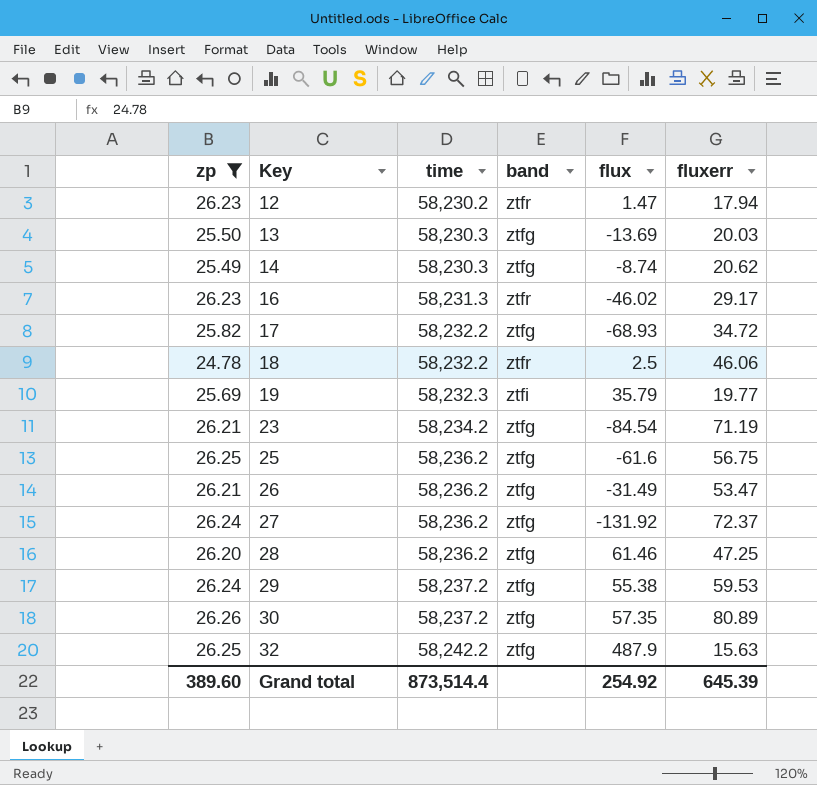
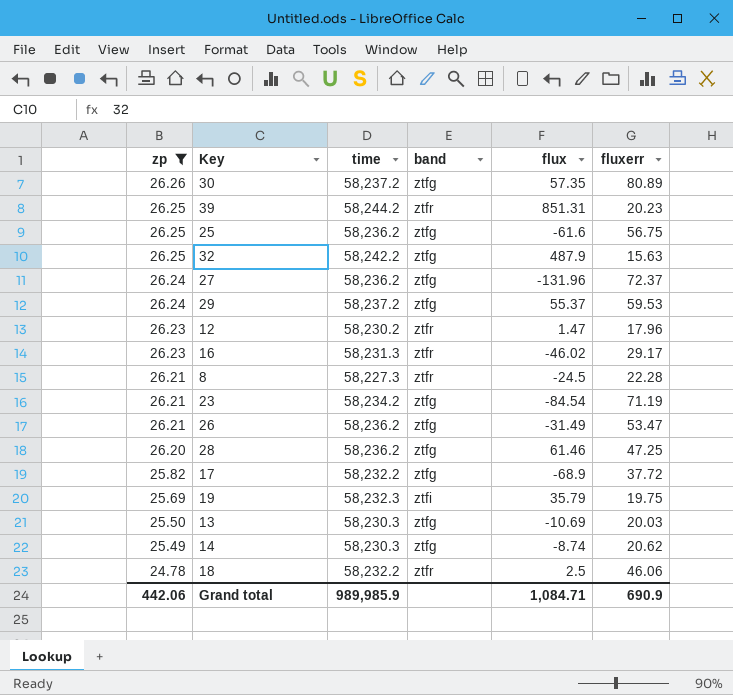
row order: Key ascending -> zp descending
row 39: none -> 26.25 | 58,244.2 | ztfr | 851.31 | 20.23
27 | flux: -131.92 -> -131.96
29 | flux: 55.38 -> 55.37
12 | fluxerr: 17.94 -> 17.96
row 8: none -> 26.21 | 58,227.3 | ztfr | -24.5 | 22.28
17 | flux: -68.93 -> -68.9
17 | fluxerr: 34.72 -> 37.72
19 | fluxerr: 19.77 -> 19.75
13 | flux: -13.69 -> -10.69
Grand total | zp: 389.60 -> 442.06
Grand total | time: 873,514.4 -> 989,985.9
Grand total | flux: 254.92 -> 1,084.71
Grand total | fluxerr: 645.39 -> 690.9

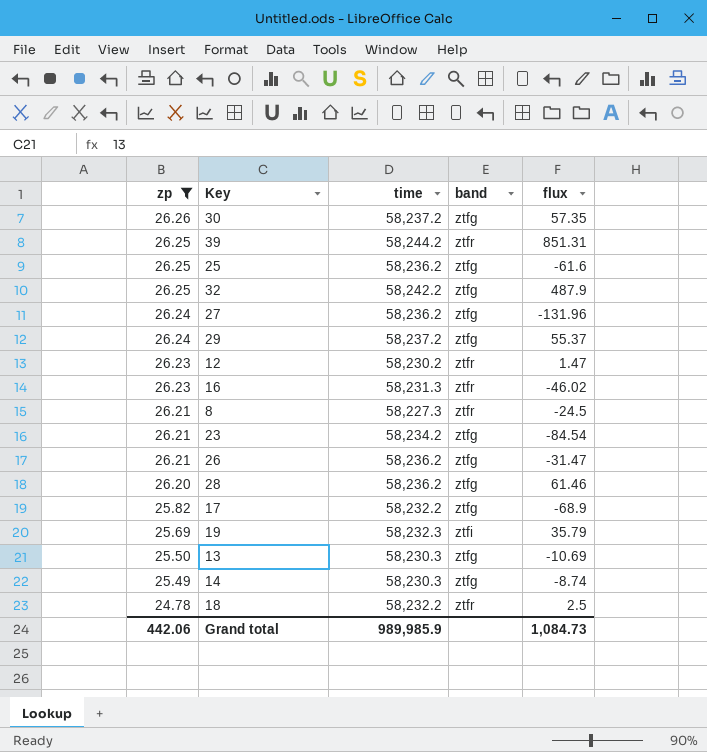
column fluxerr | position: 6 -> none
26 | flux: -31.49 -> -31.47
Grand total | flux: 1,084.71 -> 1,084.73

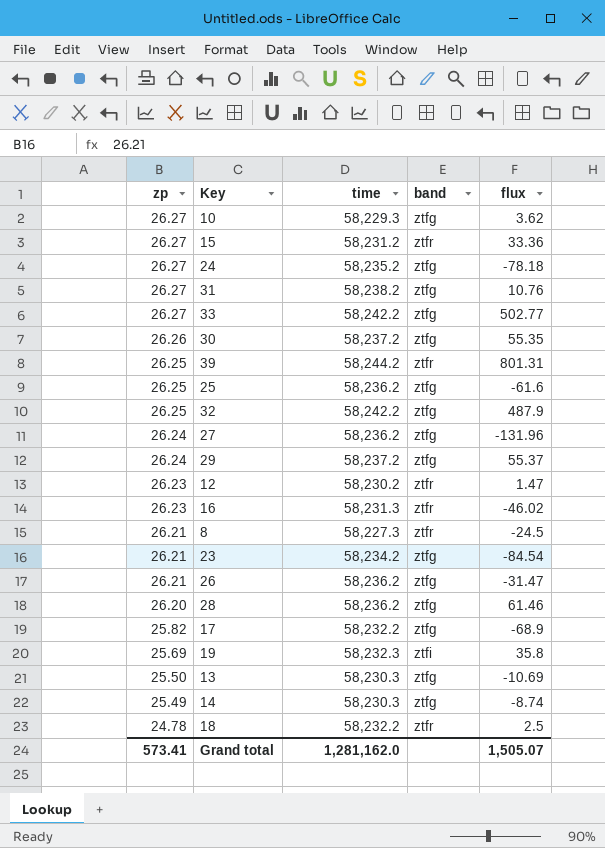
filter: zp != 26.27 -> none
30 | flux: 57.35 -> 55.35
39 | flux: 851.31 -> 801.31
19 | flux: 35.79 -> 35.8
Grand total | zp: 442.06 -> 573.41
Grand total | time: 989,985.9 -> 1,281,162.0
Grand total | flux: 1,084.73 -> 1,505.07

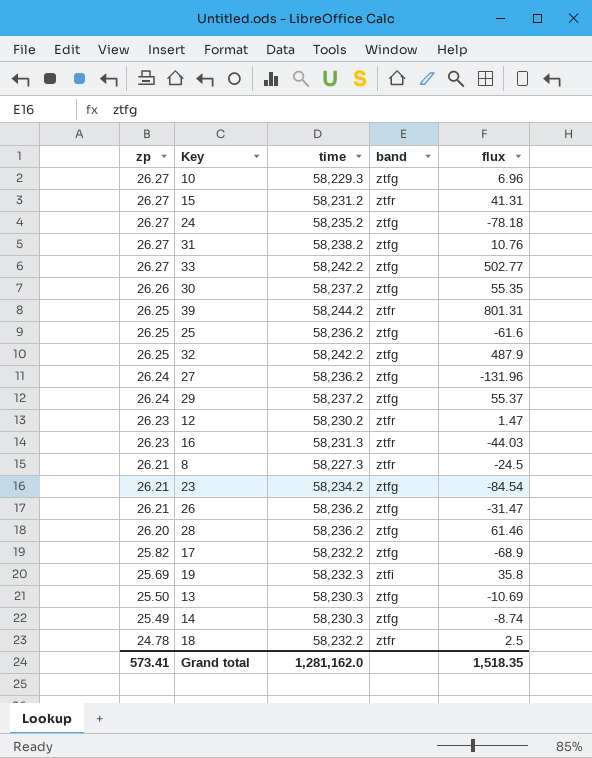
10 | flux: 3.62 -> 6.96
15 | flux: 33.36 -> 41.31
16 | flux: -46.02 -> -44.03
Grand total | flux: 1,505.07 -> 1,518.35

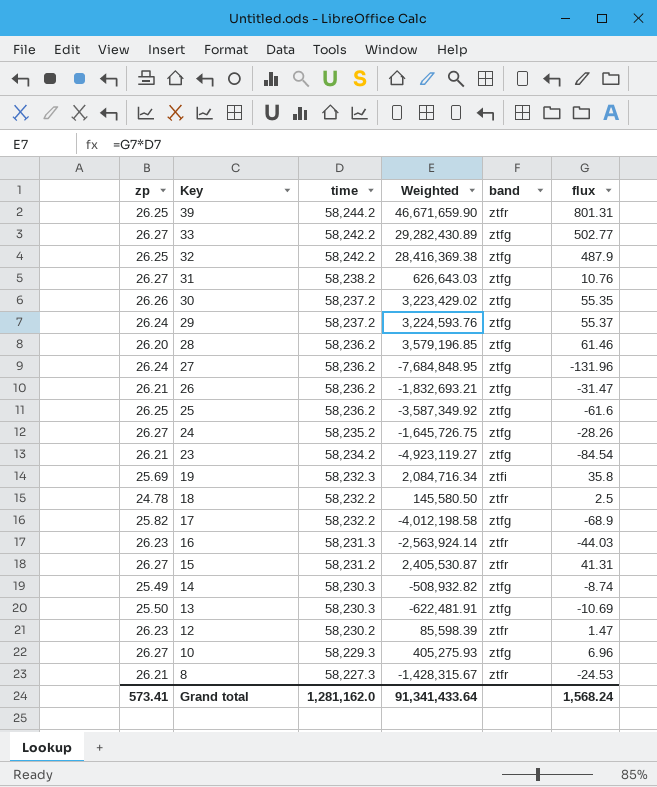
row order: zp descending -> Key descending
column Weighted | formula: none -> [time] * [flux]
24 | flux: -78.18 -> -28.26
8 | flux: -24.5 -> -24.53
Grand total | flux: 1,518.35 -> 1,568.24

